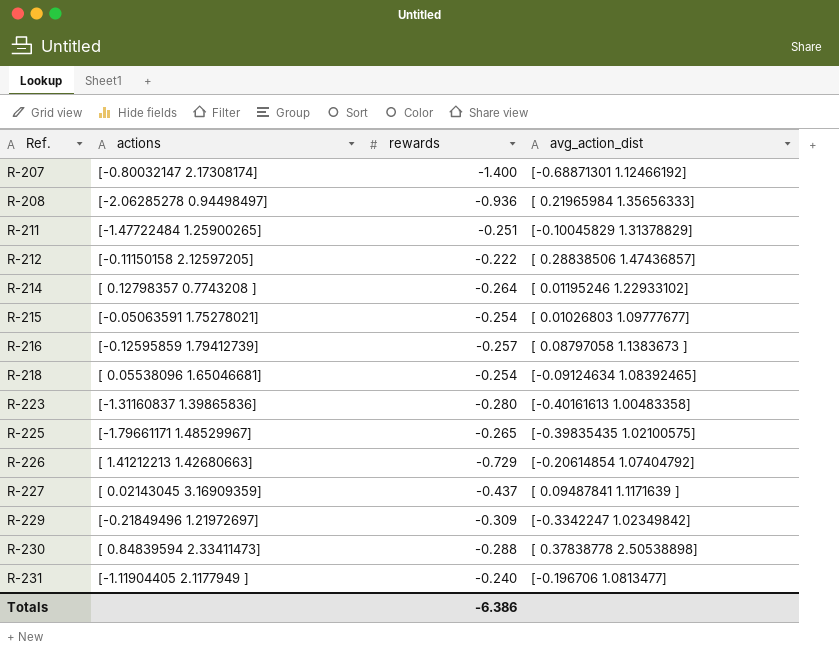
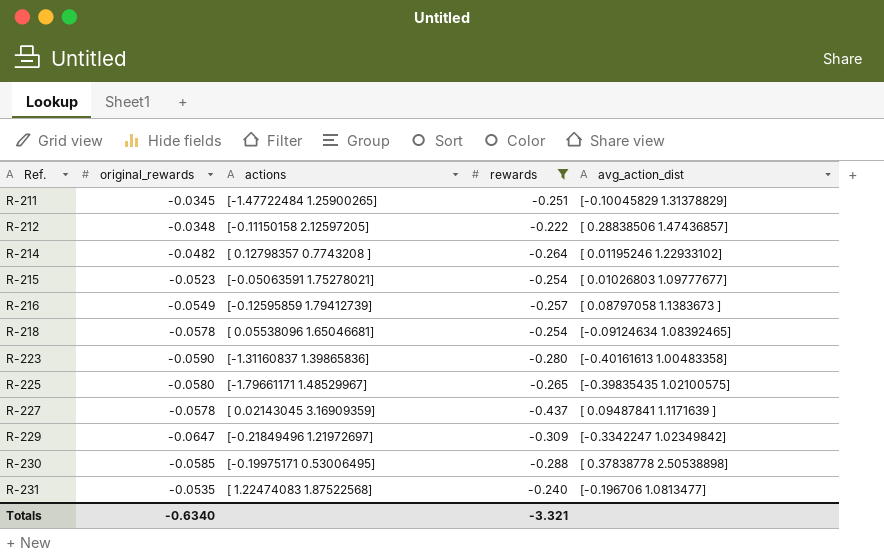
filter: none -> rewards >= -0.437
column original_rewards | position: none -> 2
R-230 | actions: [ 0.84839594 2.33411473] -> [-0.19975171 0.53006495]
R-231 | actions: [-1.11904405 2.1177949 ] -> [ 1.22474083 1.87522568]
Totals | rewards: -6.386 -> -3.321

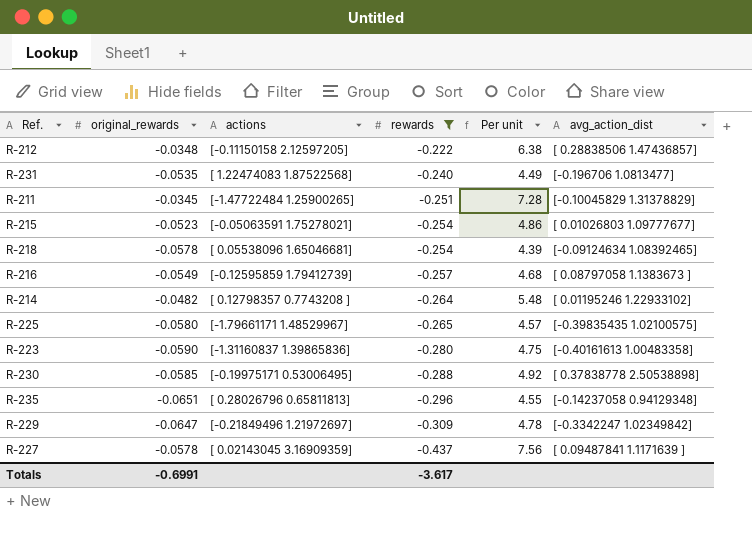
row order: Ref. ascending -> rewards descending
column Per unit | formula: none -> [rewards] / [original_rewards]
row R-235: none -> -0.0651 | [ 0.28026796 0.65811813] | -0.296 | 4.55 | [-0.14237058 0.94129348]
Totals | original_rewards: -0.6340 -> -0.6991
Totals | rewards: -3.321 -> -3.617

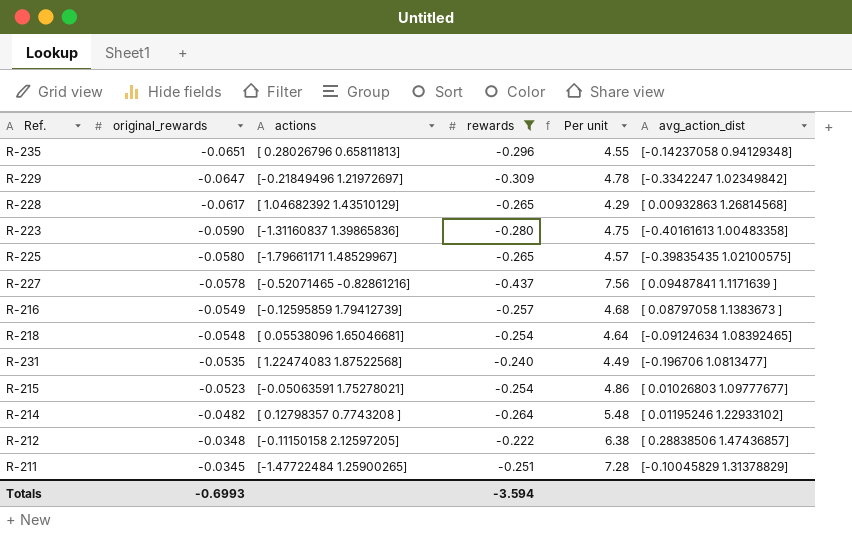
row order: rewards descending -> original_rewards ascending
row R-230: -0.0585 | [-0.19975171 0.53006495] | -0.288 | 4.92 | [ 0.37838778 2.50538898] -> none
row R-228: none -> -0.0617 | [ 1.04682392 1.43510129] | -0.265 | 4.29 | [ 0.00932863 1.26814568]
R-227 | actions: [ 0.02143045 3.16909359] -> [-0.52071465 -0.82861216]
R-218 | original_rewards: -0.0578 -> -0.0548
R-218 | Per unit: 4.39 -> 4.64
Totals | original_rewards: -0.6991 -> -0.6993
Totals | rewards: -3.617 -> -3.594

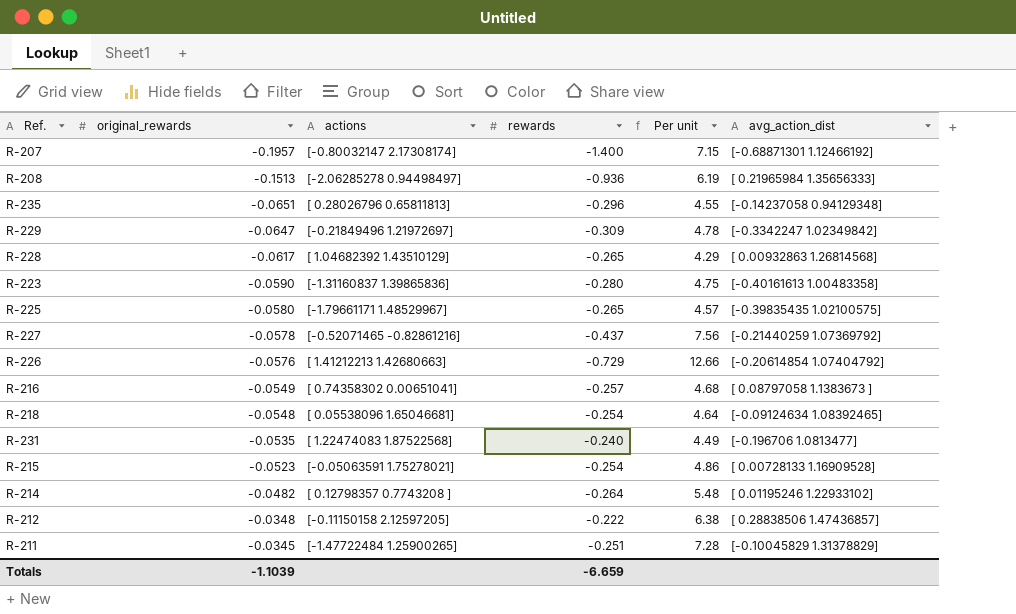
filter: rewards >= -0.437 -> none
R-227 | avg_action_dist: [ 0.09487841 1.1171639 ] -> [-0.21440259 1.07369792]
R-216 | actions: [-0.12595859 1.79412739] -> [ 0.74358302 0.00651041]
R-215 | avg_action_dist: [ 0.01026803 1.09777677] -> [ 0.00728133 1.16909528]
Totals | original_rewards: -0.6993 -> -1.1039
Totals | rewards: -3.594 -> -6.659

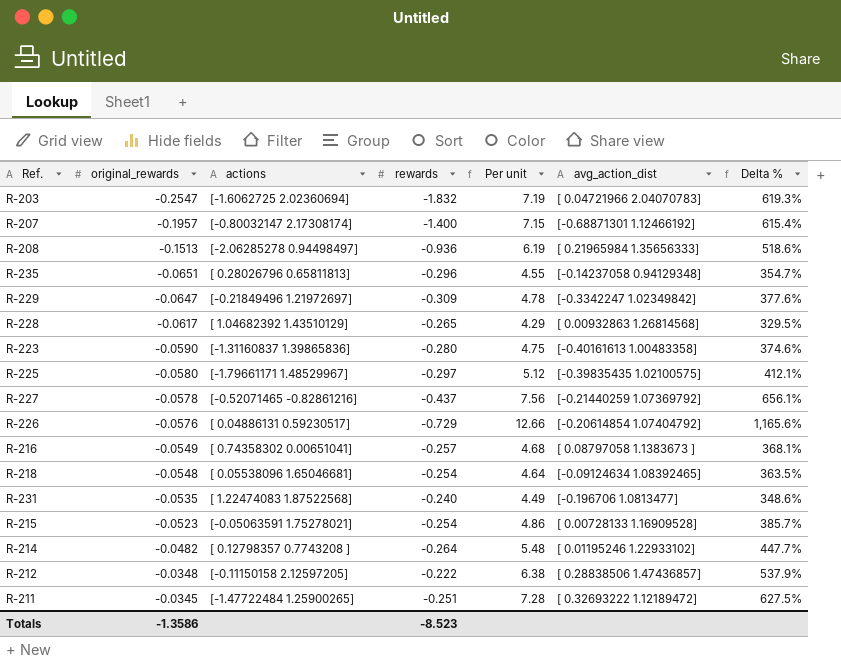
column Delta % | formula: none -> ([rewards] - [original_rewards]) / [original_rewards]
row R-203: none -> -0.2547 | [-1.6062725 2.02360694] | -1.832 | 7.19 | [ 0.04721966 2.04070783] | 619.3%
R-225 | rewards: -0.265 -> -0.297
R-225 | Per unit: 4.57 -> 5.12
R-226 | actions: [ 1.41212213 1.42680663] -> [ 0.04886131 0.59230517]
R-211 | avg_action_dist: [-0.10045829 1.31378829] -> [ 0.32693222 1.12189472]
Totals | original_rewards: -1.1039 -> -1.3586
Totals | rewards: -6.659 -> -8.523

